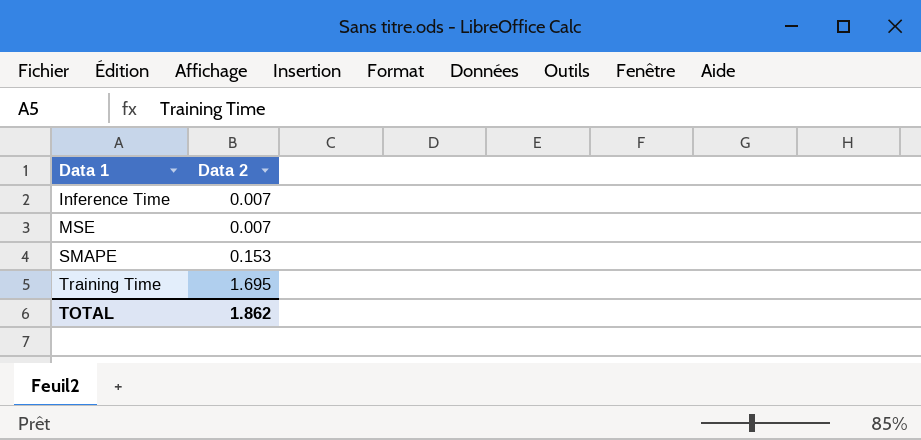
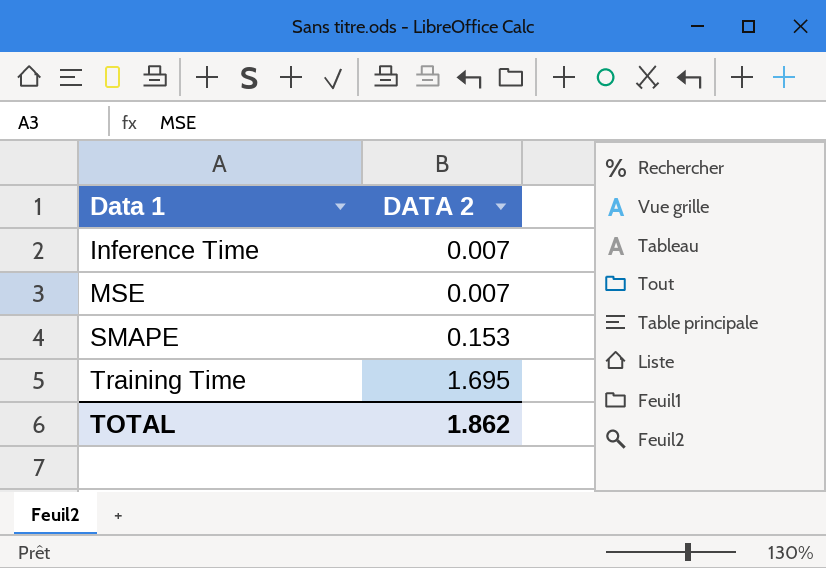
column name: Data 2 -> DATA 2

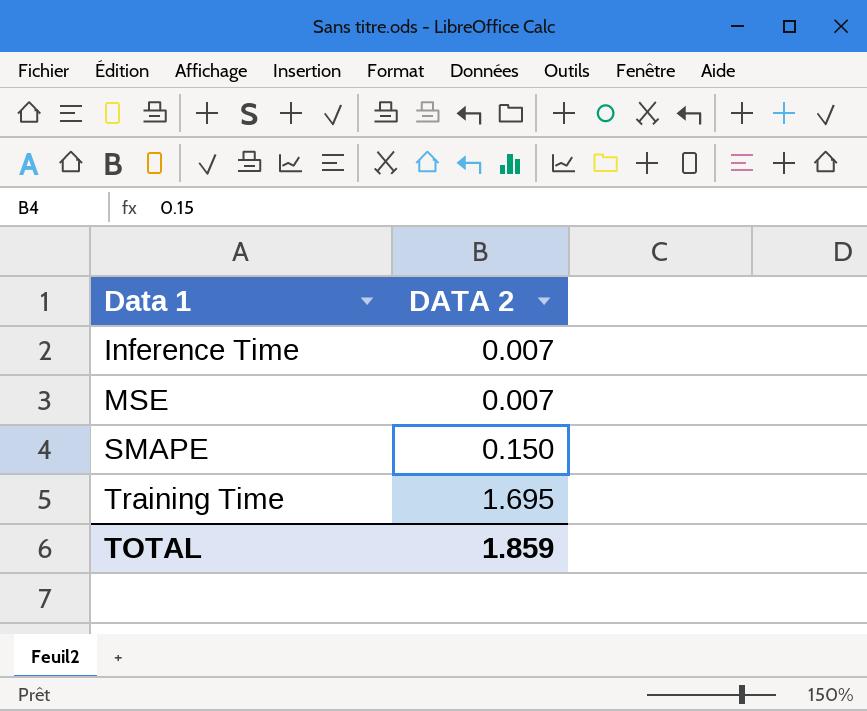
SMAPE | DATA 2: 0.153 -> 0.150
TOTAL | DATA 2: 1.862 -> 1.859

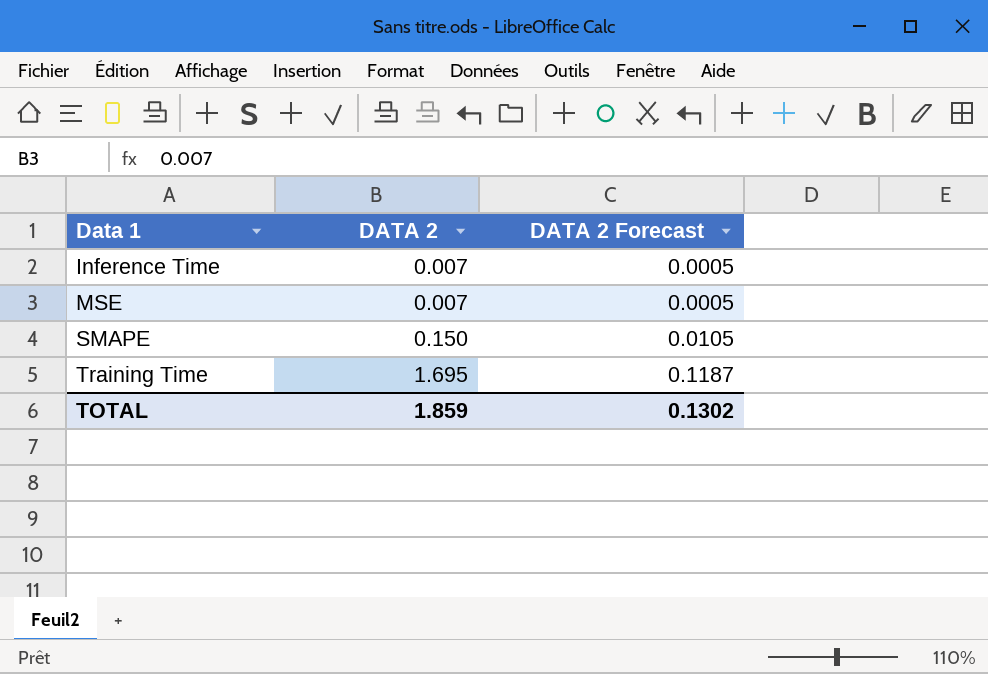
column DATA 2 Forecast | formula: none -> [DATA 2] * 0.07

